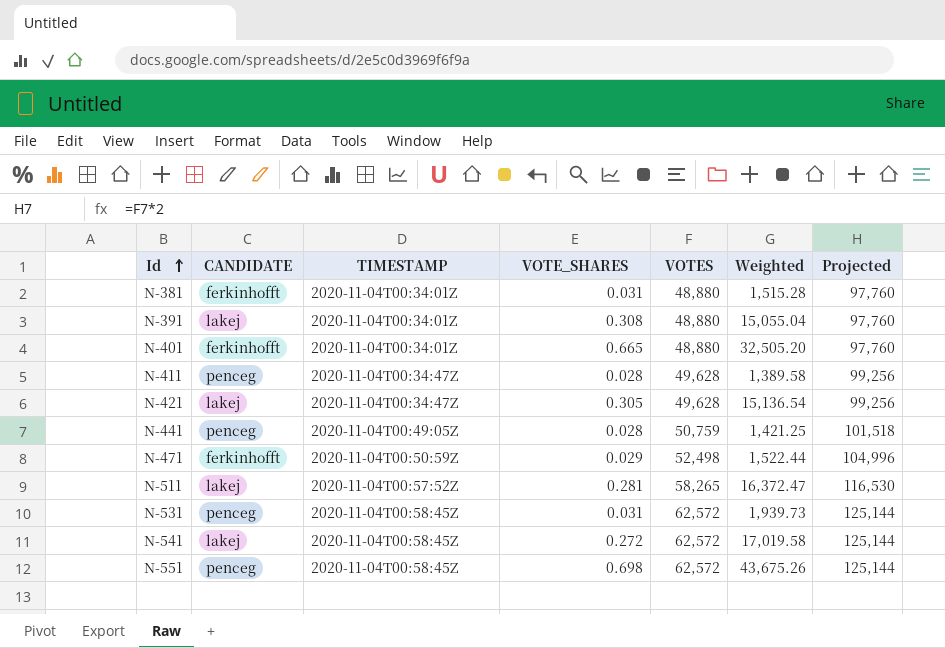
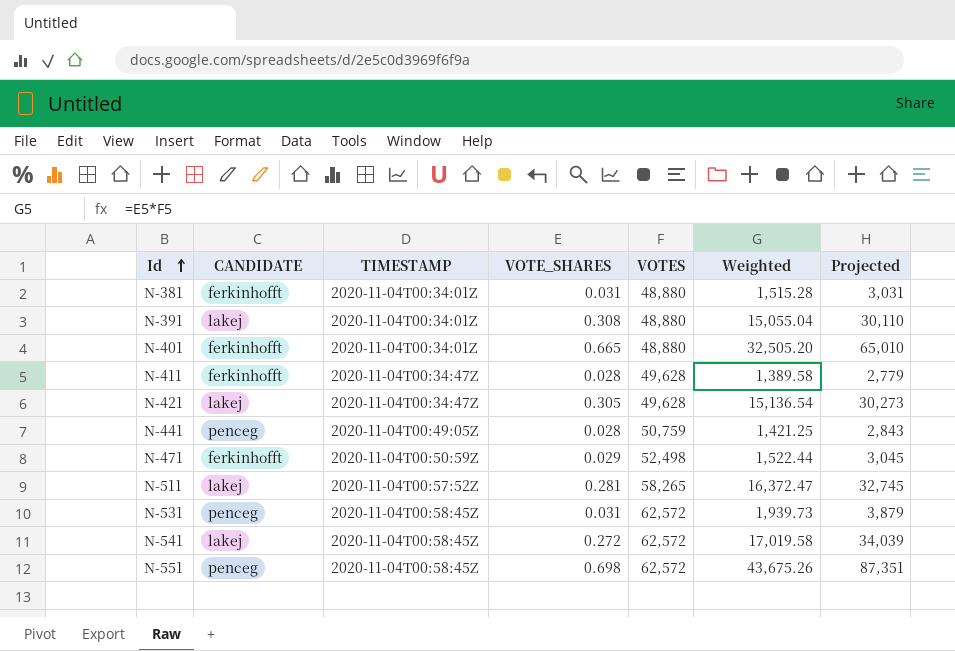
column Projected | formula: [VOTES] * 2 -> [Weighted] * 2
N-411 | CANDIDATE: penceg -> ferkinhofft

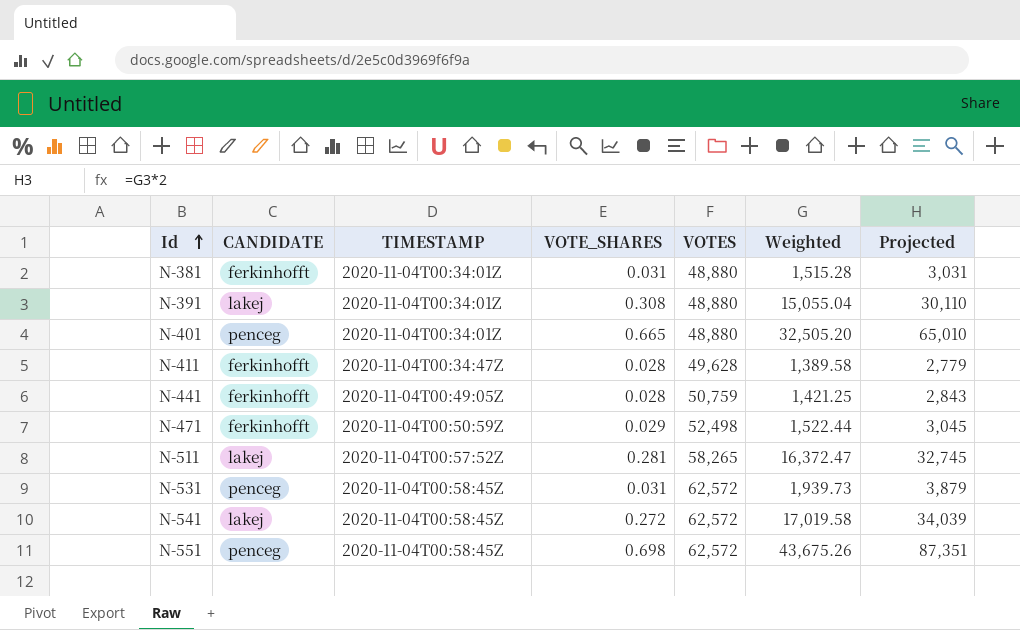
row N-421: lakej | 2020-11-04T00:34:47Z | 0.305 | 49,628 | 15,136.54 | 30,273 -> none
N-401 | CANDIDATE: ferkinhofft -> penceg
N-441 | CANDIDATE: penceg -> ferkinhofft

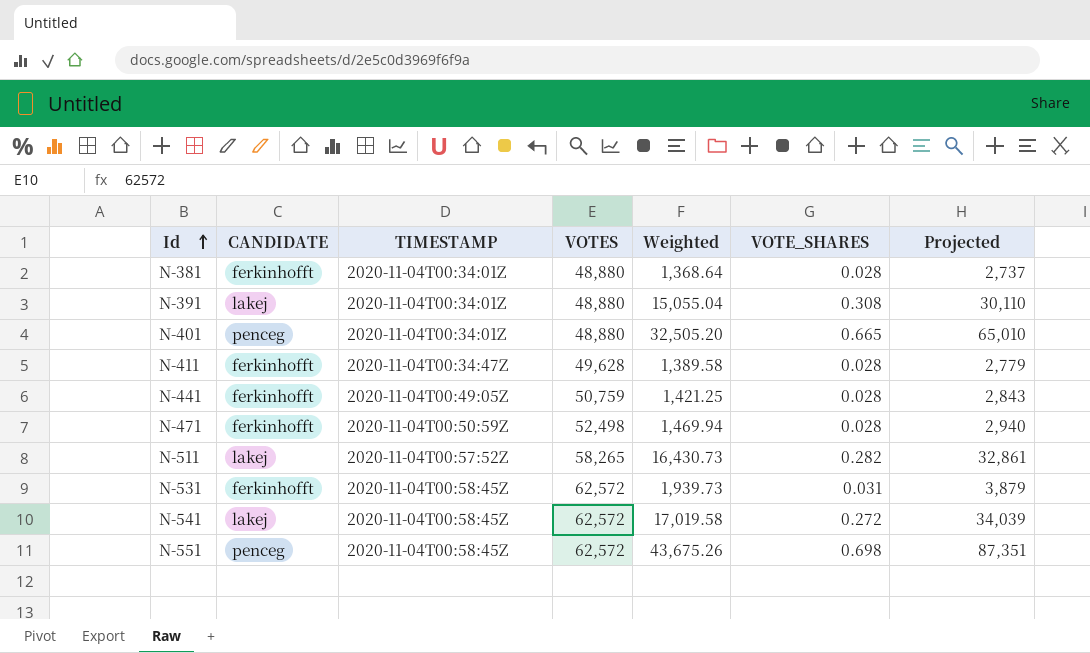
column VOTE_SHARES | position: 4 -> 6
N-381 | Weighted: 1,515.28 -> 1,368.64
N-381 | VOTE_SHARES: 0.031 -> 0.028
N-381 | Projected: 3,031 -> 2,737
N-471 | Weighted: 1,522.44 -> 1,469.94
N-471 | VOTE_SHARES: 0.029 -> 0.028
N-471 | Projected: 3,045 -> 2,940
N-511 | Weighted: 16,372.47 -> 16,430.73
N-511 | VOTE_SHARES: 0.281 -> 0.282
N-511 | Projected: 32,745 -> 32,861
N-531 | CANDIDATE: penceg -> ferkinhofft

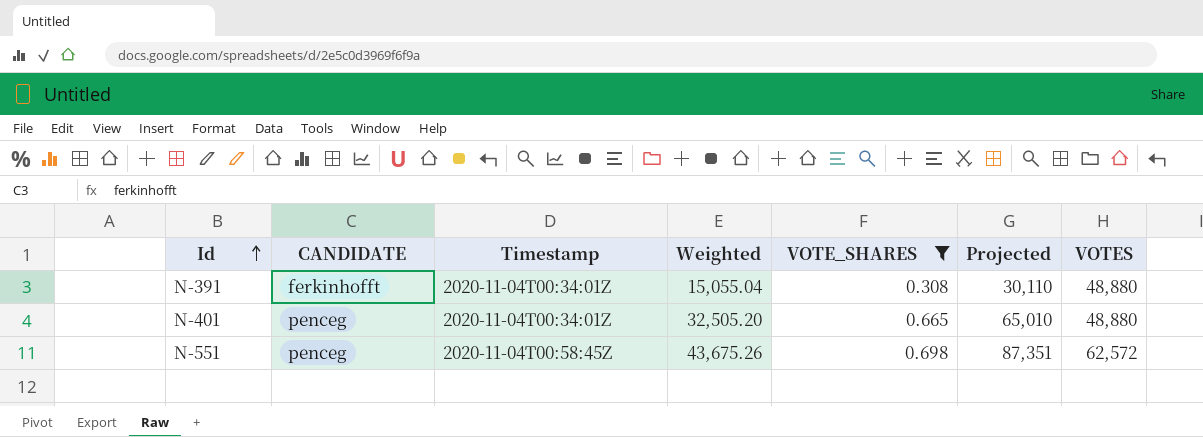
filter: none -> VOTE_SHARES >= 0.308
column name: TIMESTAMP -> Timestamp
column VOTES | position: 4 -> 7
N-391 | CANDIDATE: lakej -> ferkinhofft

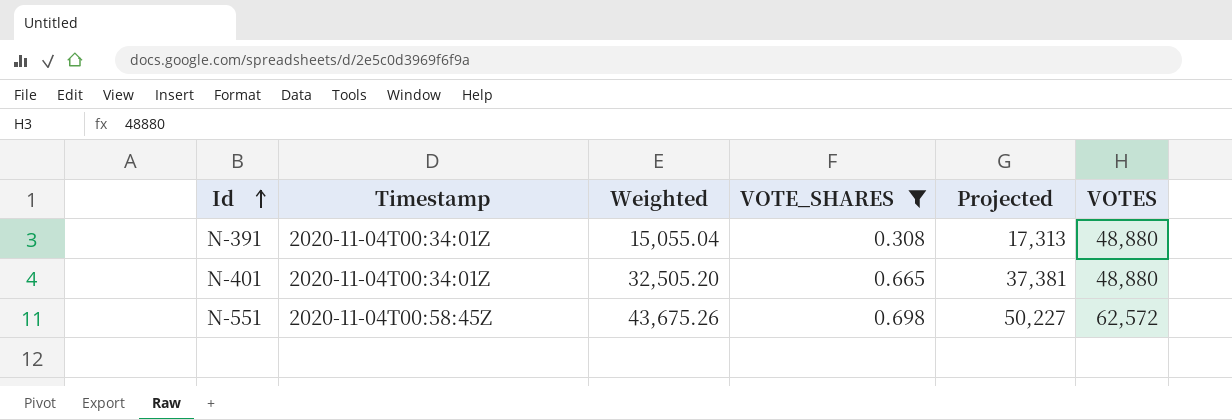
column CANDIDATE | position: 2 -> none
column Projected | formula: [Weighted] * 2 -> [Weighted] * 1.15

